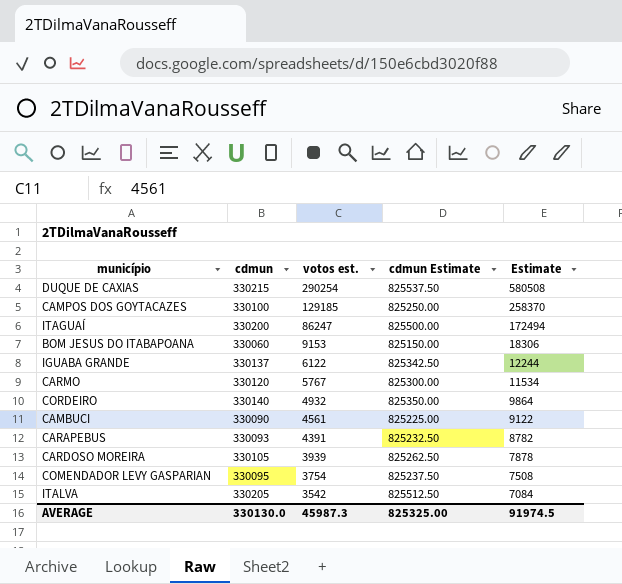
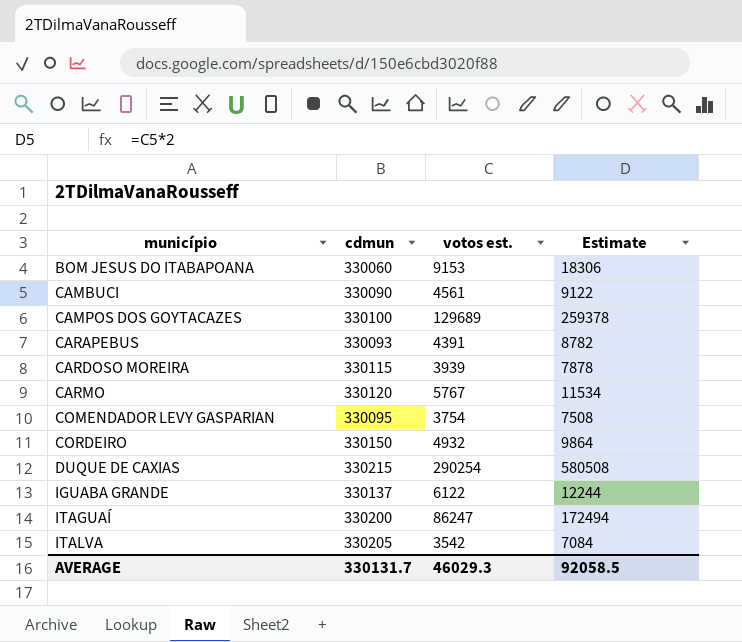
row order: votos est. descending -> município ascending
column cdmun Estimate | formula: [cdmun] * 2.5 -> none
CAMPOS DOS GOYTACAZES | votos est.: 129185 -> 129689
CAMPOS DOS GOYTACAZES | Estimate: 258370 -> 259378
CARDOSO MOREIRA | cdmun: 330105 -> 330115
CORDEIRO | cdmun: 330140 -> 330150
AVERAGE | cdmun: 330130.0 -> 330131.7
AVERAGE | votos est.: 45987.3 -> 46029.3
AVERAGE | Estimate: 91974.5 -> 92058.5

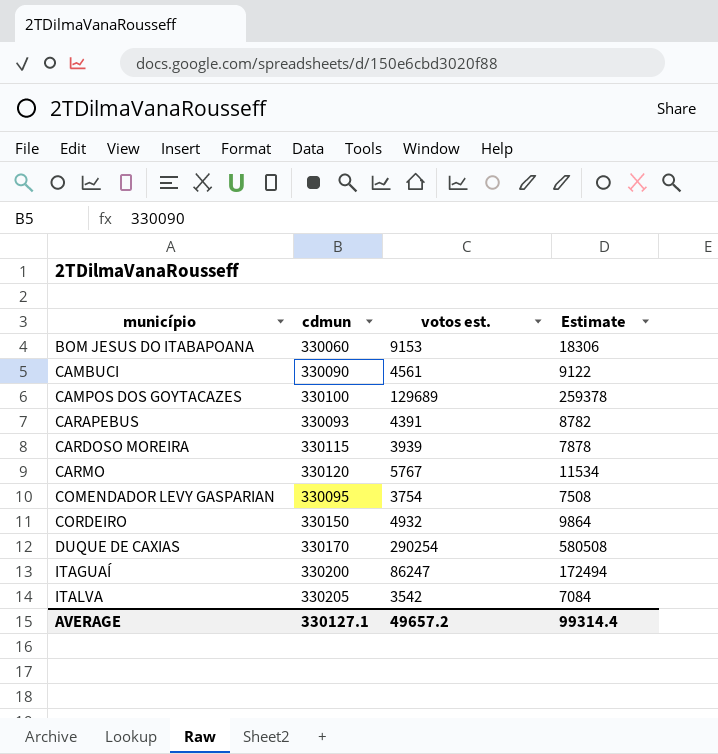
row IGUABA GRANDE: 330137 | 6122 | 12244 -> none
DUQUE DE CAXIAS | cdmun: 330215 -> 330170
AVERAGE | cdmun: 330131.7 -> 330127.1
AVERAGE | votos est.: 46029.3 -> 49657.2
AVERAGE | Estimate: 92058.5 -> 99314.4

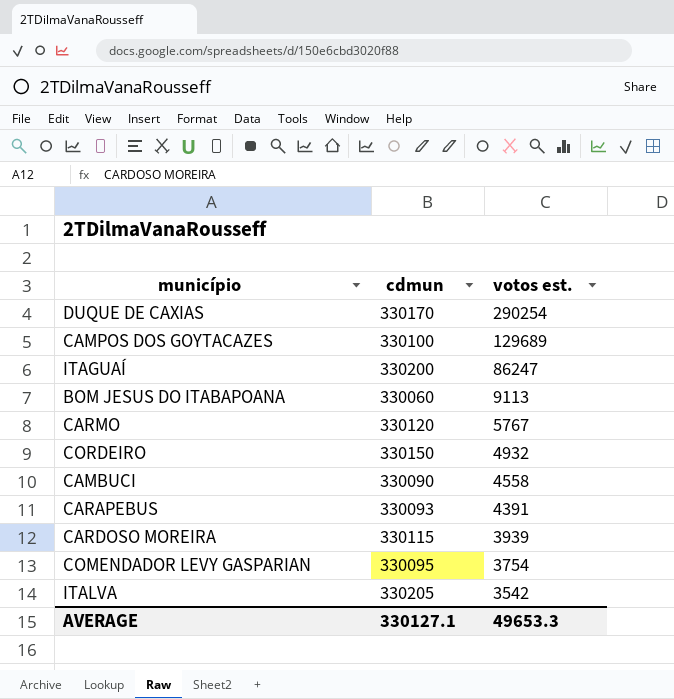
row order: município ascending -> votos est. descending
column Estimate | formula: [votos est.] * 2 -> none
BOM JESUS DO ITABAPOANA | votos est.: 9153 -> 9113
CAMBUCI | votos est.: 4561 -> 4558
AVERAGE | votos est.: 49657.2 -> 49653.3

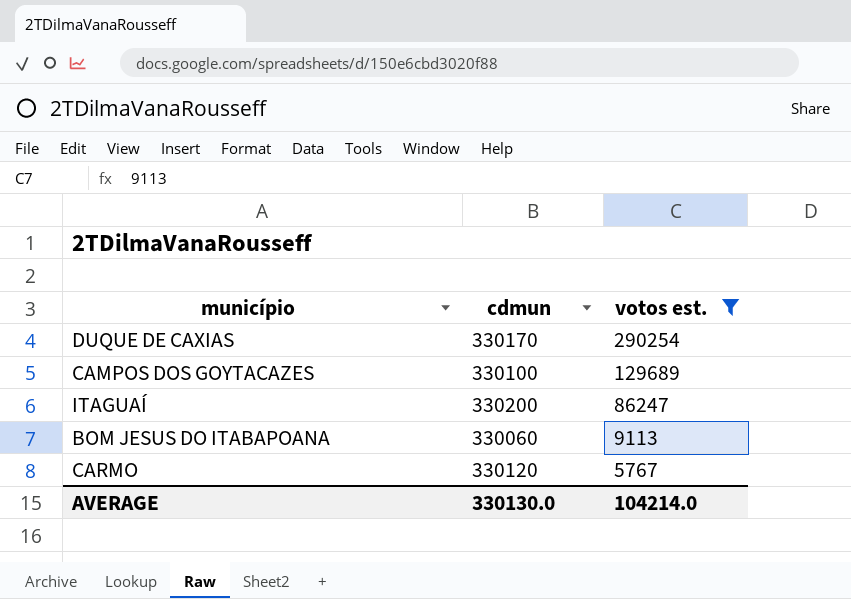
filter: none -> votos est. >= 5767
AVERAGE | cdmun: 330127.1 -> 330130.0
AVERAGE | votos est.: 49653.3 -> 104214.0

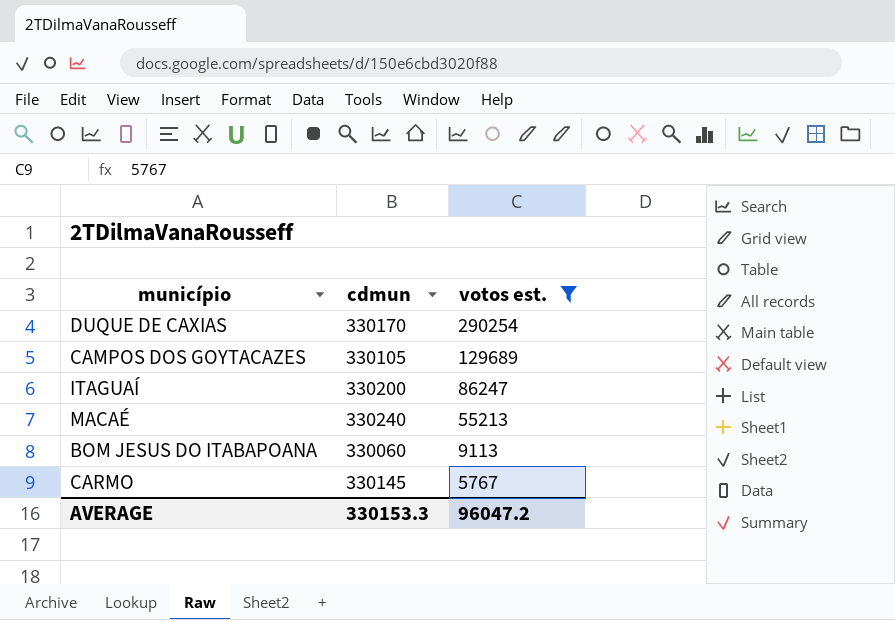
CAMPOS DOS GOYTACAZES | cdmun: 330100 -> 330105
row MACAÉ: none -> 330240 | 55213
CARMO | cdmun: 330120 -> 330145
AVERAGE | cdmun: 330130.0 -> 330153.3
AVERAGE | votos est.: 104214.0 -> 96047.2

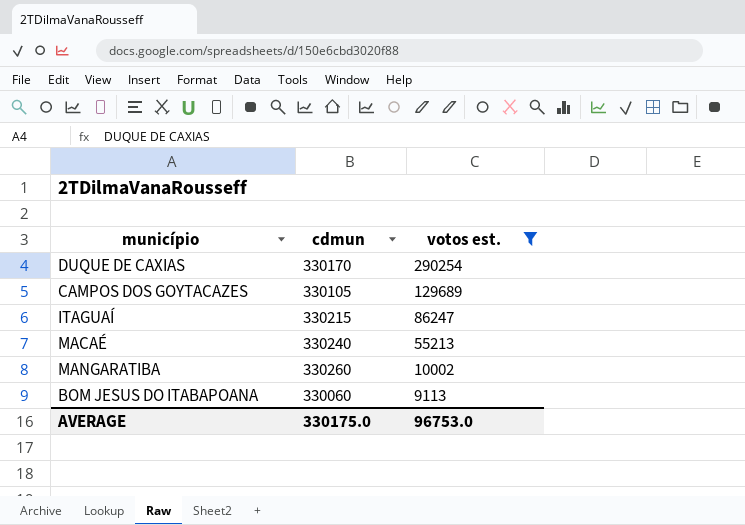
row CARMO: 330145 | 5767 -> none
ITAGUAÍ | cdmun: 330200 -> 330215
row MANGARATIBA: none -> 330260 | 10002
AVERAGE | cdmun: 330153.3 -> 330175.0
AVERAGE | votos est.: 96047.2 -> 96753.0

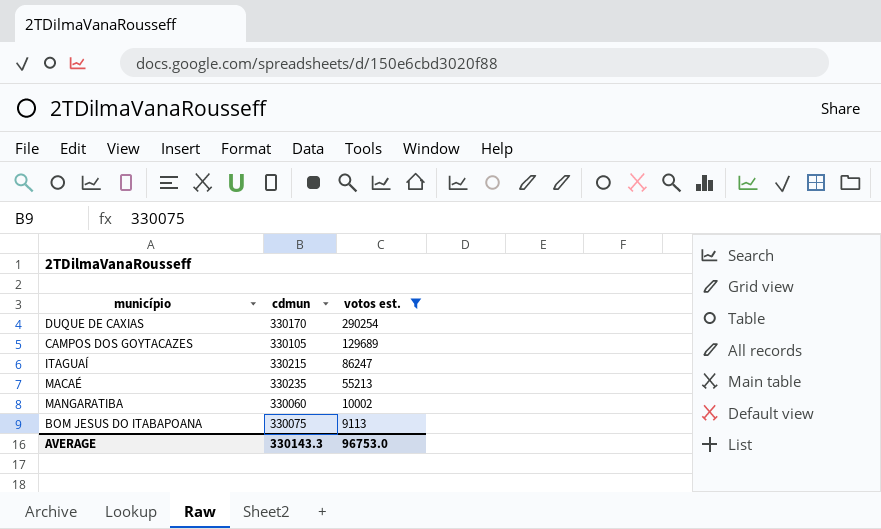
MACAÉ | cdmun: 330240 -> 330235
MANGARATIBA | cdmun: 330260 -> 330060
BOM JESUS DO ITABAPOANA | cdmun: 330060 -> 330075
AVERAGE | cdmun: 330175.0 -> 330143.3

